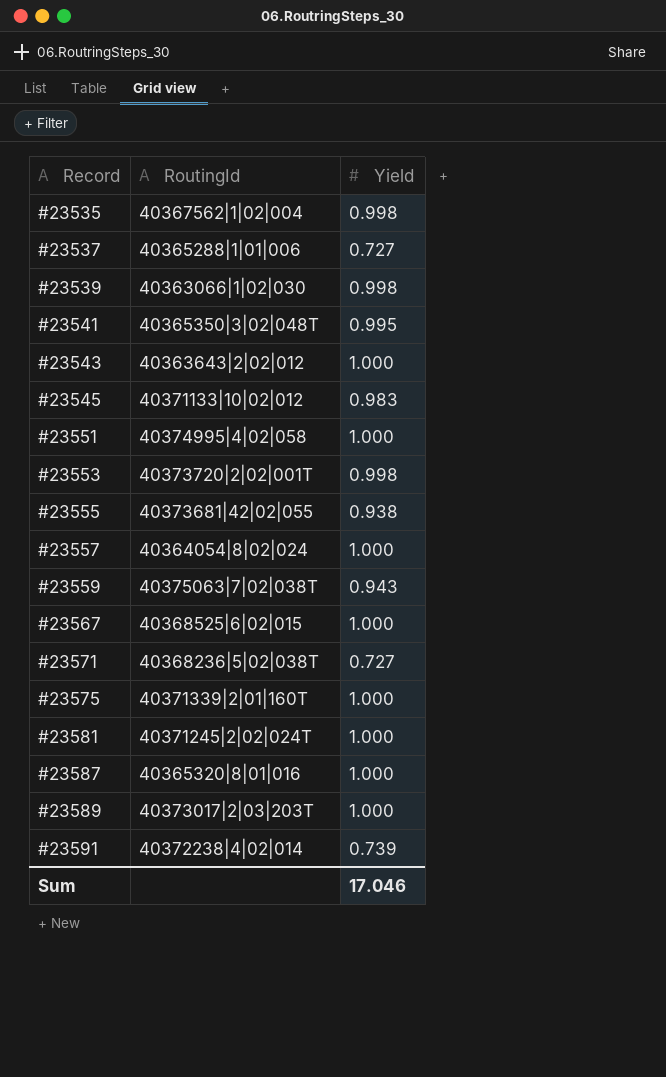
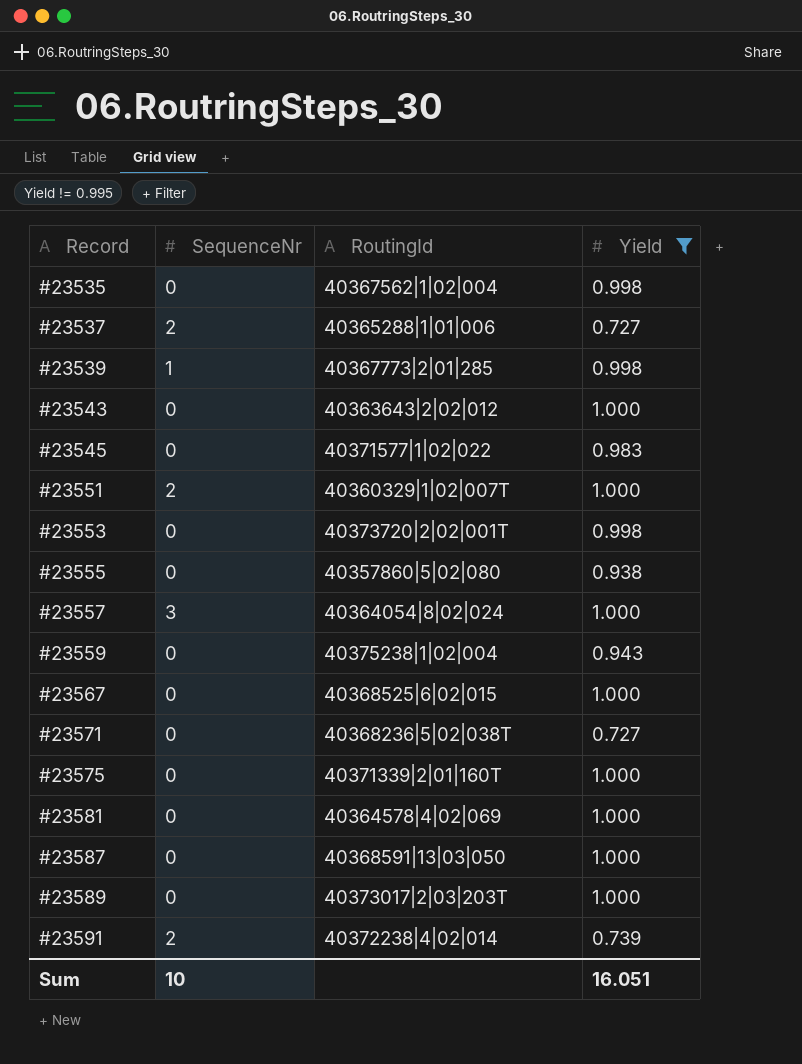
filter: none -> Yield != 0.995
column SequenceNr | position: none -> 2
#23539 | RoutingId: 40363066|1|02|030 -> 40367773|2|01|285
#23545 | RoutingId: 40371133|10|02|012 -> 40371577|1|02|022
#23551 | RoutingId: 40374995|4|02|058 -> 40360329|1|02|007T
#23555 | RoutingId: 40373681|42|02|055 -> 40357860|5|02|080
#23559 | RoutingId: 40375063|7|02|038T -> 40375238|1|02|004
#23581 | RoutingId: 40371245|2|02|024T -> 40364578|4|02|069
#23587 | RoutingId: 40365320|8|01|016 -> 40368591|13|03|050
Sum | Yield: 17.046 -> 16.051

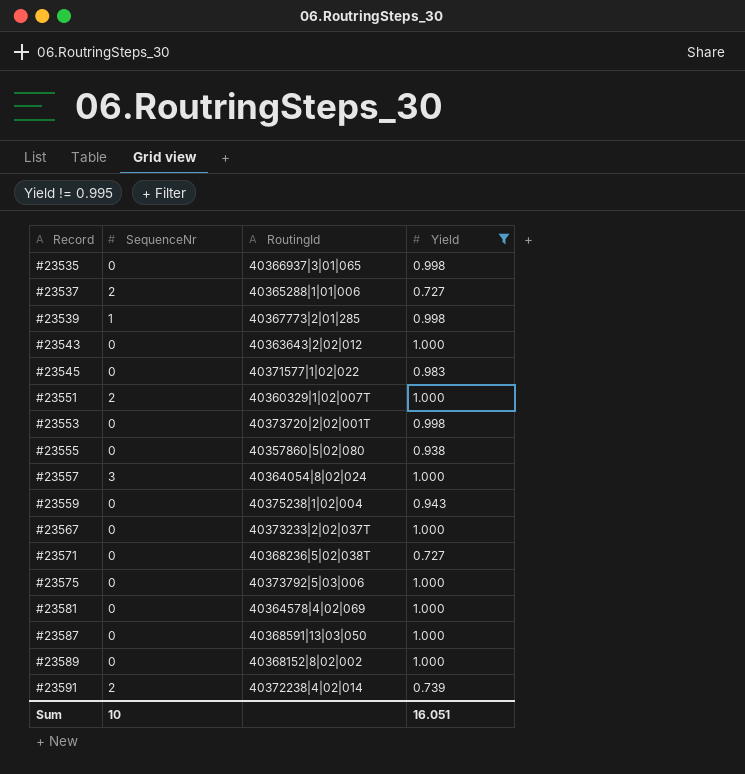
#23535 | RoutingId: 40367562|1|02|004 -> 40366937|3|01|065
#23567 | RoutingId: 40368525|6|02|015 -> 40373233|2|02|037T
#23575 | RoutingId: 40371339|2|01|160T -> 40373792|5|03|006
#23589 | RoutingId: 40373017|2|03|203T -> 40368152|8|02|002

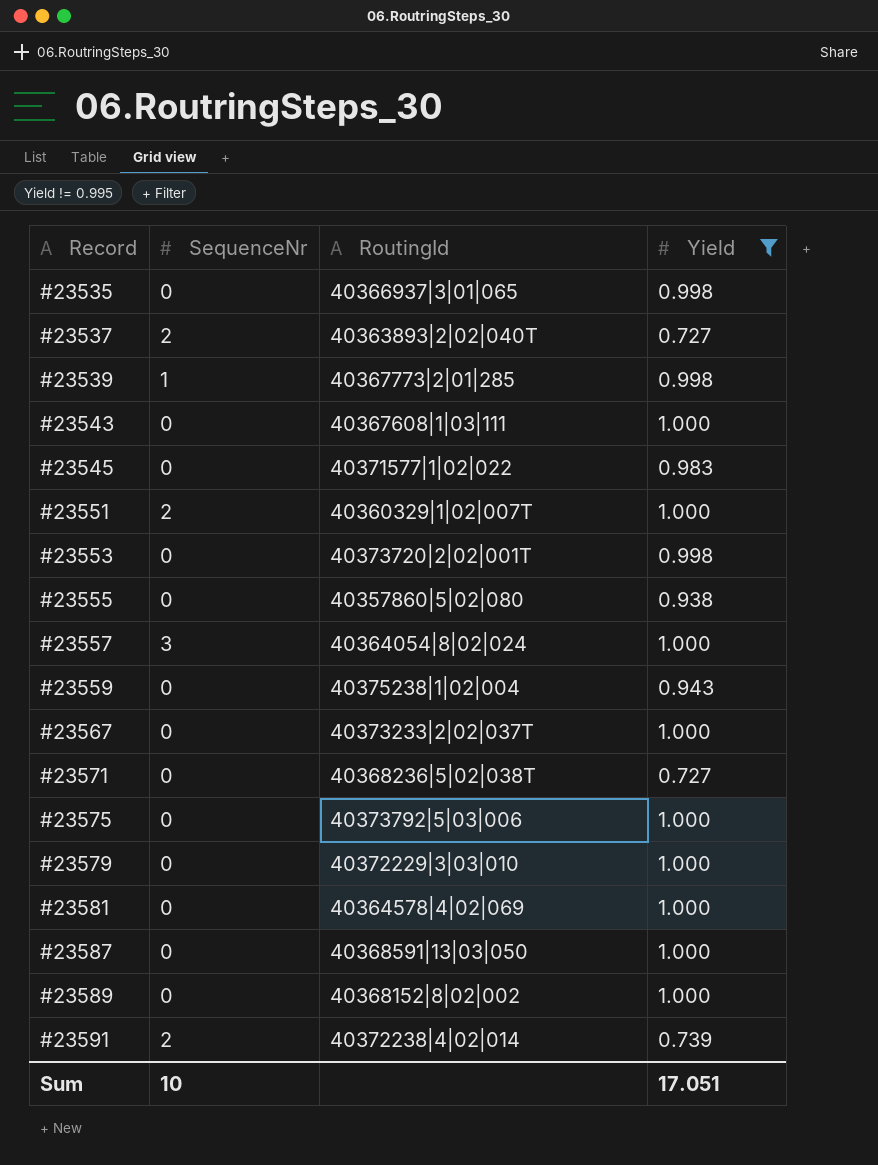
#23537 | RoutingId: 40365288|1|01|006 -> 40363893|2|02|040T
#23543 | RoutingId: 40363643|2|02|012 -> 40367608|1|03|111
row #23579: none -> 0 | 40372229|3|03|010 | 1.000
Sum | Yield: 16.051 -> 17.051

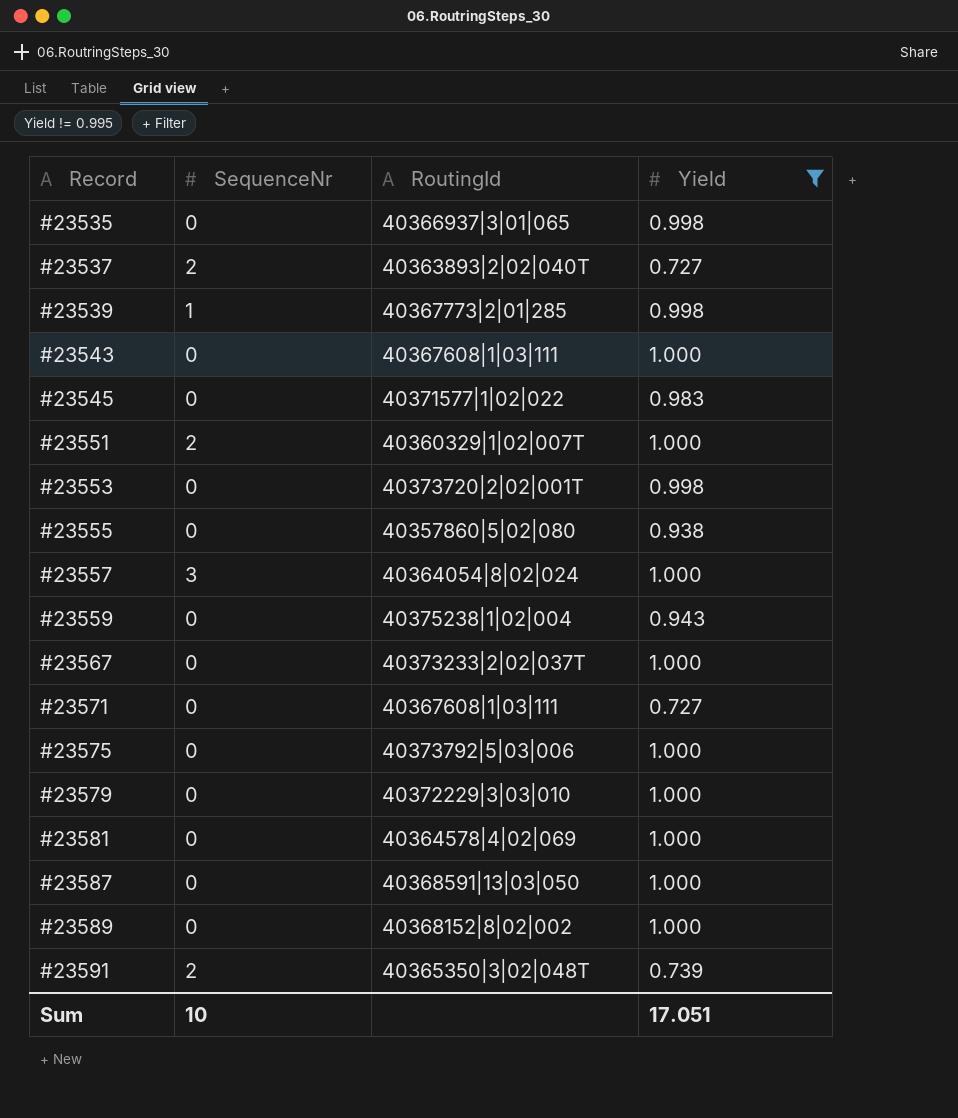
#23571 | RoutingId: 40368236|5|02|038T -> 40367608|1|03|111
#23591 | RoutingId: 40372238|4|02|014 -> 40365350|3|02|048T

